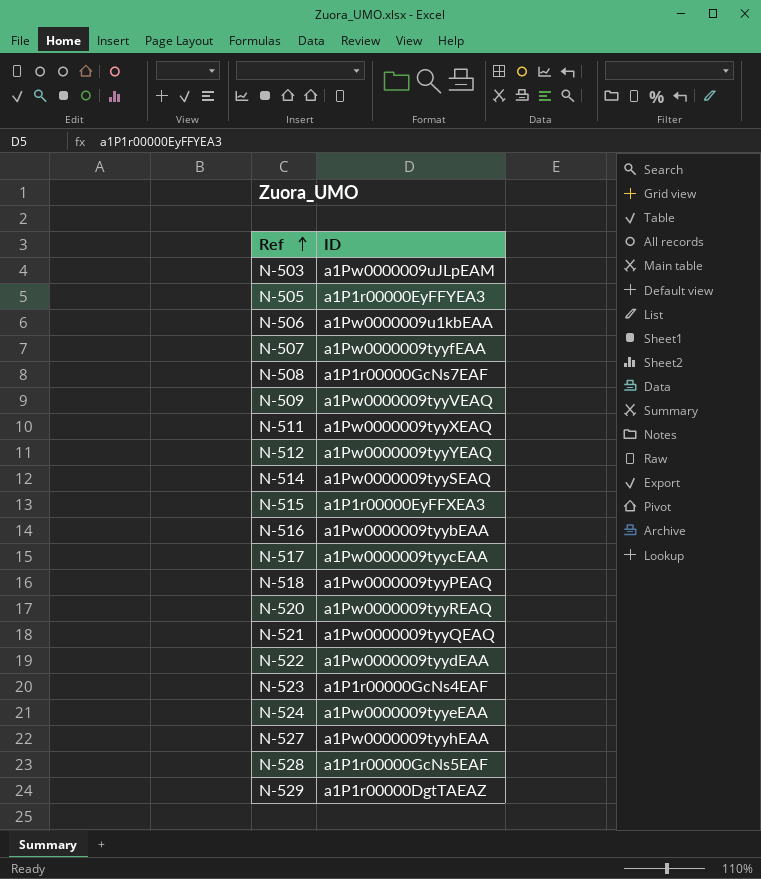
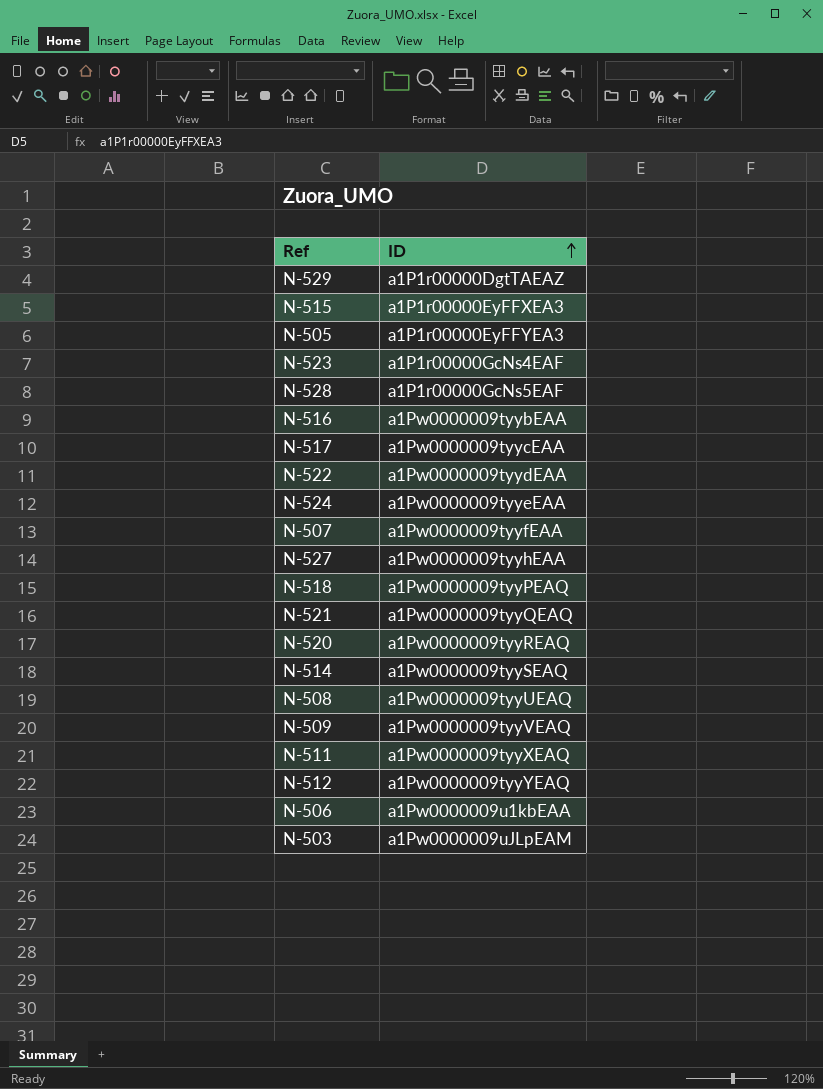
row order: Ref ascending -> ID ascending
N-508 | ID: a1P1r00000GcNs7EAF -> a1Pw0000009tyyUEAQ

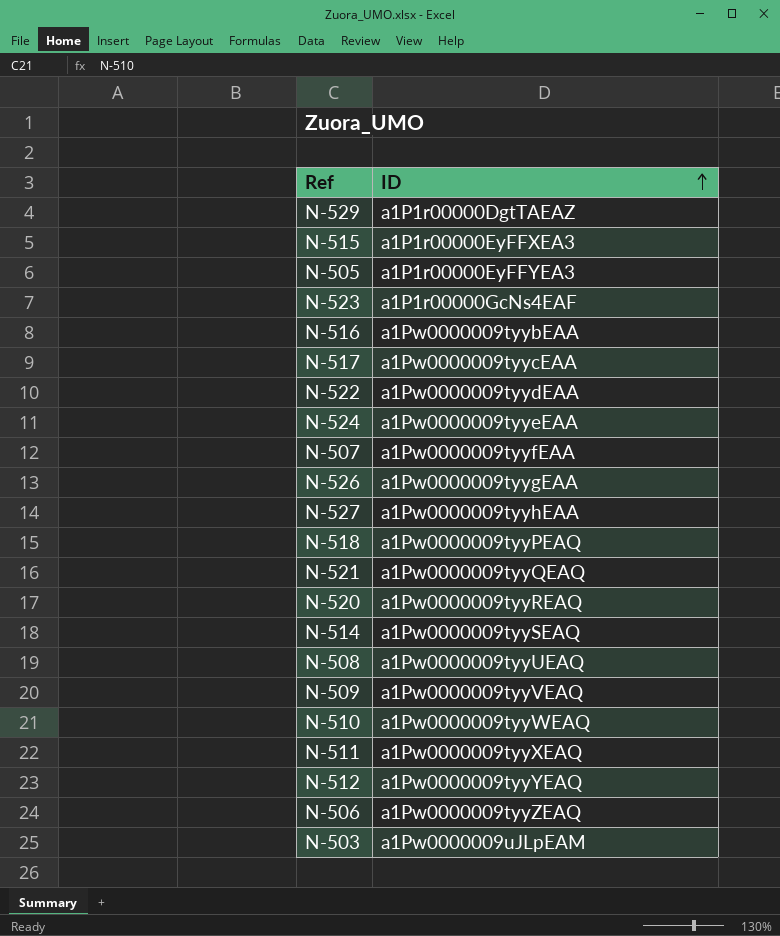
row N-528: a1P1r00000GcNs5EAF -> none
row N-526: none -> a1Pw0000009tyygEAA
row N-510: none -> a1Pw0000009tyyWEAQ
N-506 | ID: a1Pw0000009u1kbEAA -> a1Pw0000009tyyZEAQ

